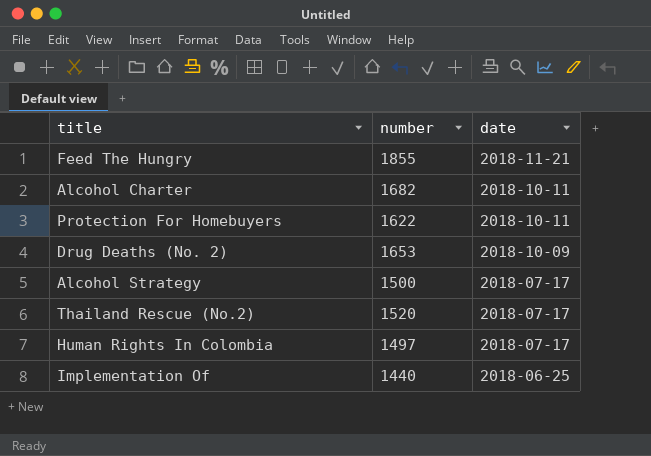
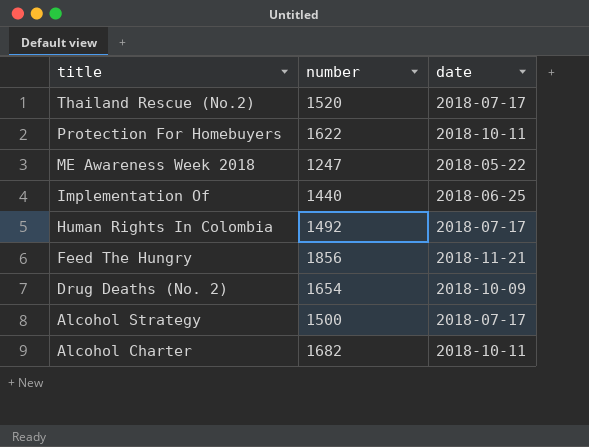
row order: date descending -> title descending
row ME Awareness Week 2018: none -> 1247 | 2018-05-22
Human Rights In Colombia | number: 1497 -> 1492
Feed The Hungry | number: 1855 -> 1856
Drug Deaths (No. 2) | number: 1653 -> 1654

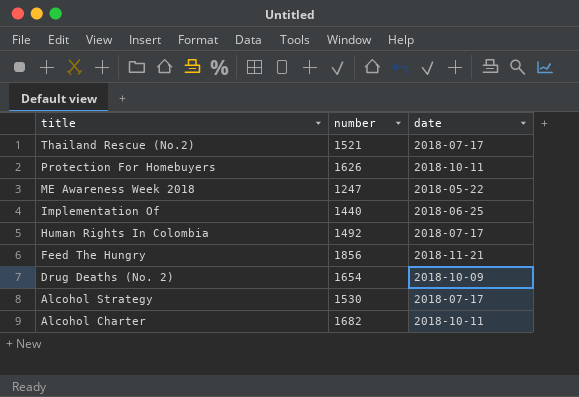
Thailand Rescue (No.2) | number: 1520 -> 1521
Protection For Homebuyers | number: 1622 -> 1626
Alcohol Strategy | number: 1500 -> 1530

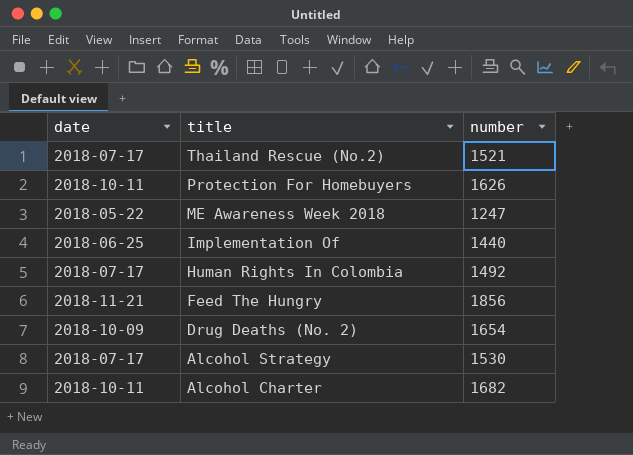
column date | position: 3 -> 1

